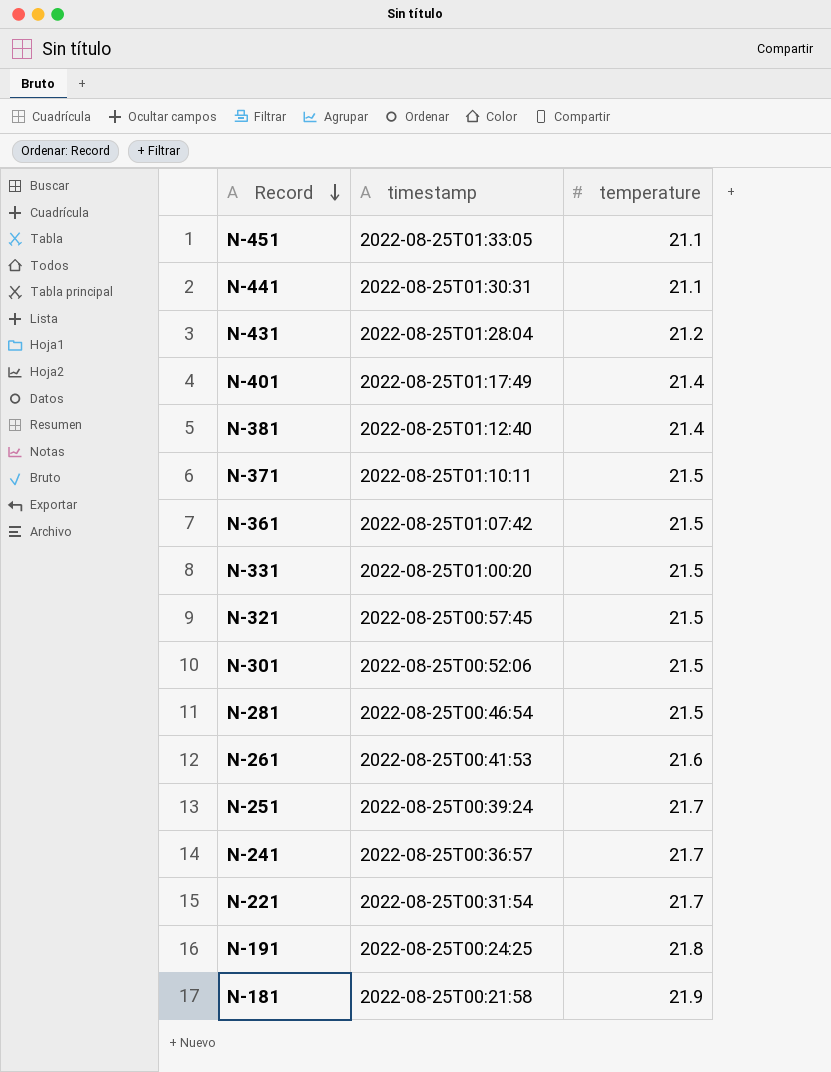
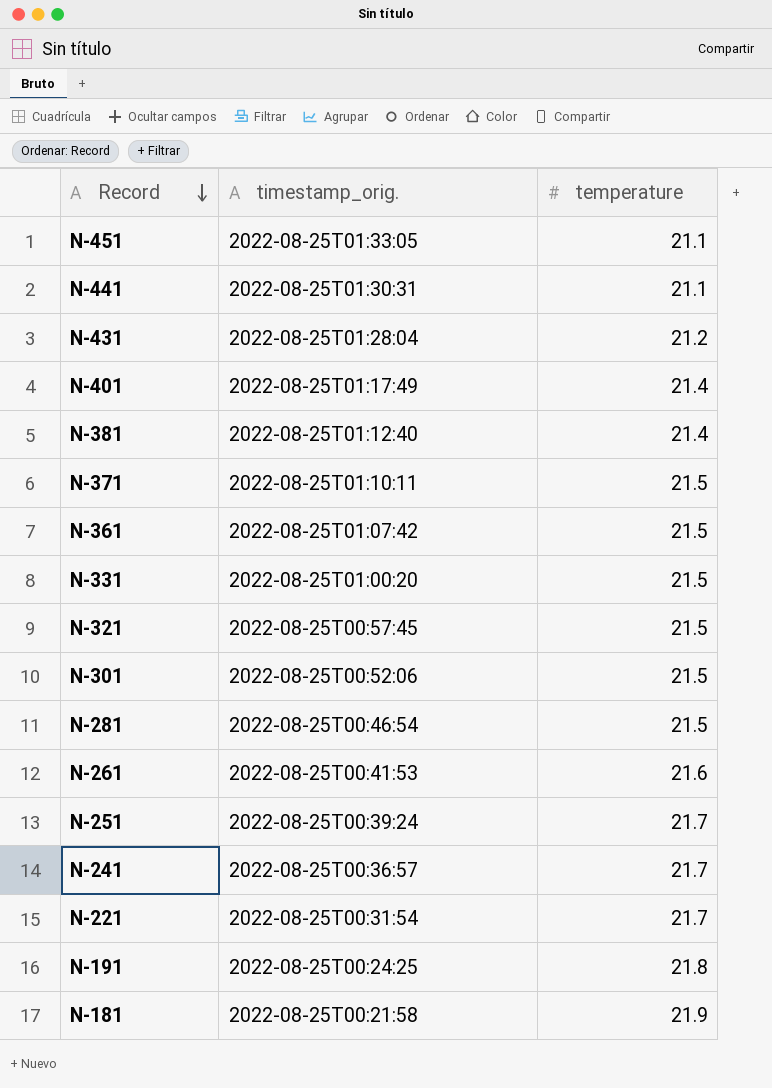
column name: timestamp -> timestamp_orig.

